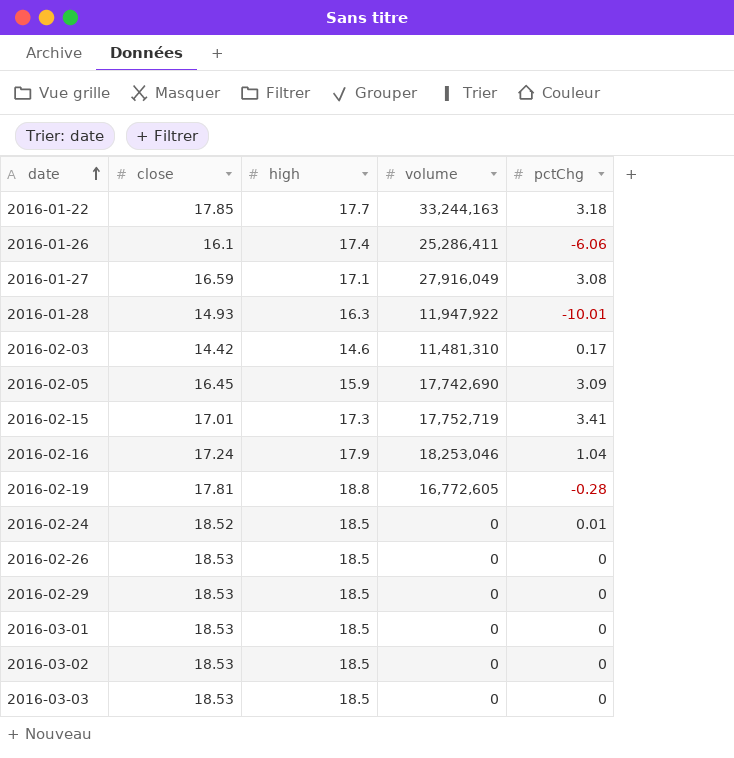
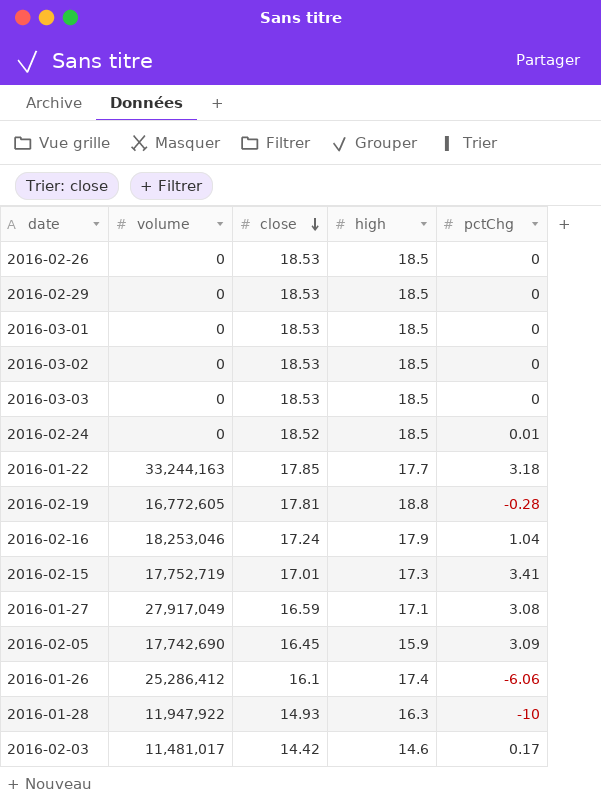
row order: date ascending -> close descending
column volume | position: 4 -> 2
2016-01-27 | volume: 27,916,049 -> 27,917,049
2016-01-26 | volume: 25,286,411 -> 25,286,412
2016-01-28 | pctChg: -10.01 -> -10
2016-02-03 | volume: 11,481,310 -> 11,481,017

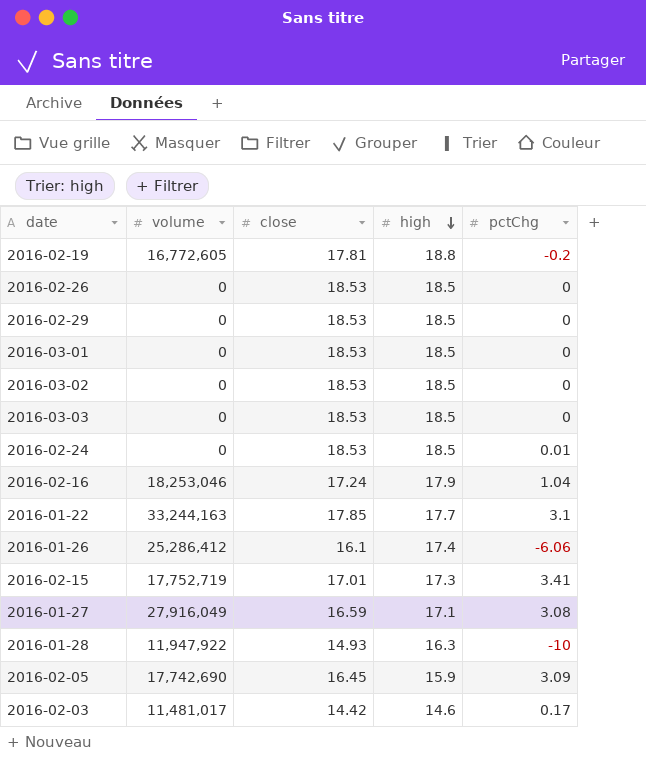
row order: close descending -> high descending
2016-02-19 | pctChg: -0.28 -> -0.2
2016-02-24 | close: 18.52 -> 18.53
2016-01-22 | pctChg: 3.18 -> 3.1
2016-01-27 | volume: 27,917,049 -> 27,916,049

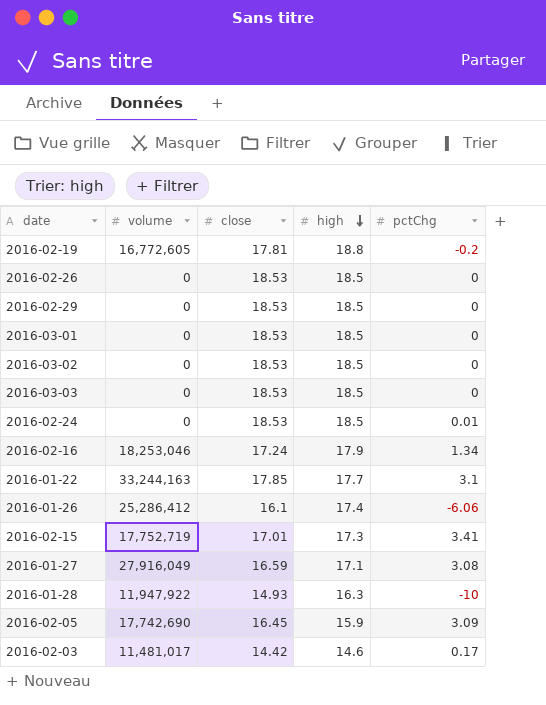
2016-02-16 | pctChg: 1.04 -> 1.34

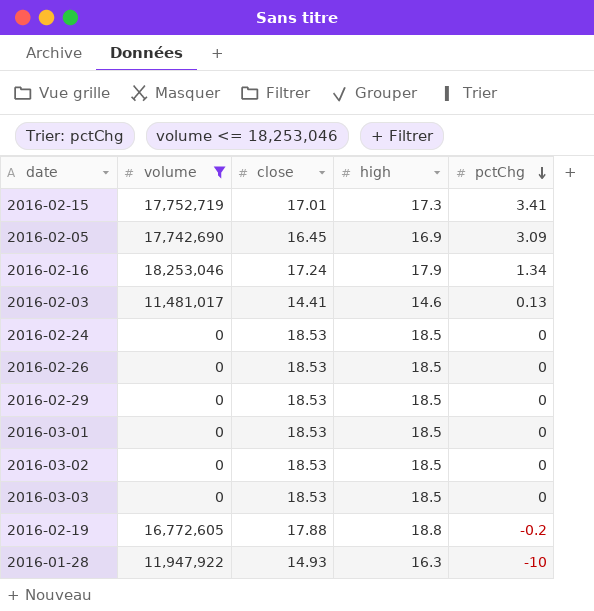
filter: none -> volume <= 18,253,046
row order: high descending -> pctChg descending
2016-02-05 | high: 15.9 -> 16.9
2016-02-03 | close: 14.42 -> 14.41
2016-02-03 | pctChg: 0.17 -> 0.13
2016-02-24 | pctChg: 0.01 -> 0
2016-02-19 | close: 17.81 -> 17.88

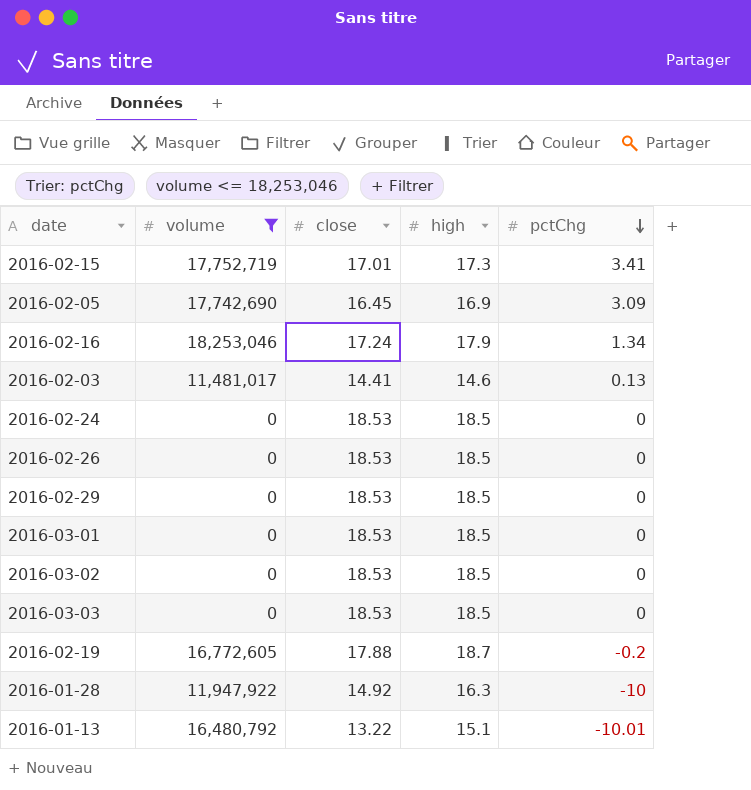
2016-02-19 | high: 18.8 -> 18.7
2016-01-28 | close: 14.93 -> 14.92
row 2016-01-13: none -> 16,480,792 | 13.22 | 15.1 | -10.01

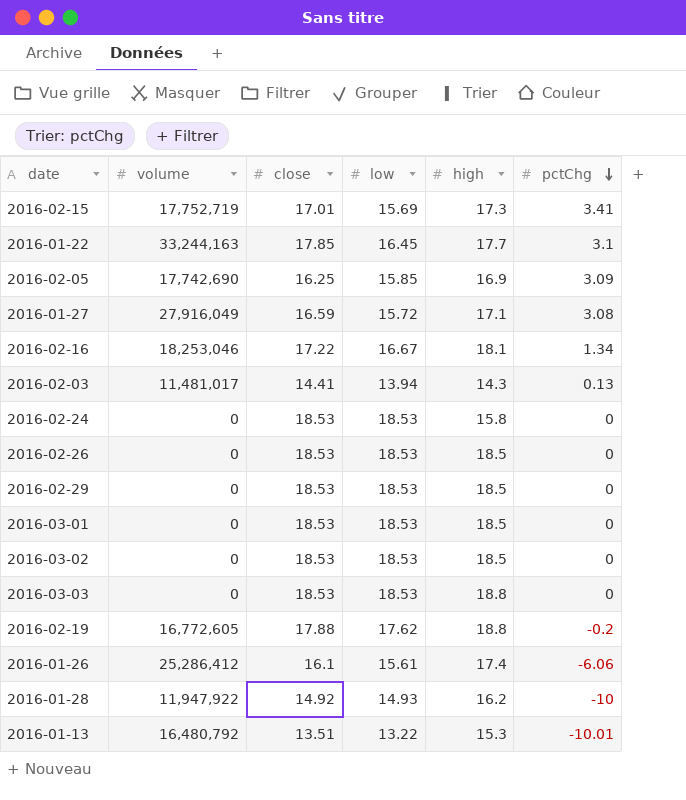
filter: volume <= 18,253,046 -> none
column low | position: none -> 4
2016-02-05 | close: 16.45 -> 16.25
2016-02-16 | close: 17.24 -> 17.22
2016-02-16 | high: 17.9 -> 18.1
2016-02-03 | high: 14.6 -> 14.3
2016-02-24 | high: 18.5 -> 15.8
2016-03-03 | high: 18.5 -> 18.8
2016-02-19 | high: 18.7 -> 18.8
2016-01-28 | high: 16.3 -> 16.2
2016-01-13 | close: 13.22 -> 13.51
2016-01-13 | high: 15.1 -> 15.3

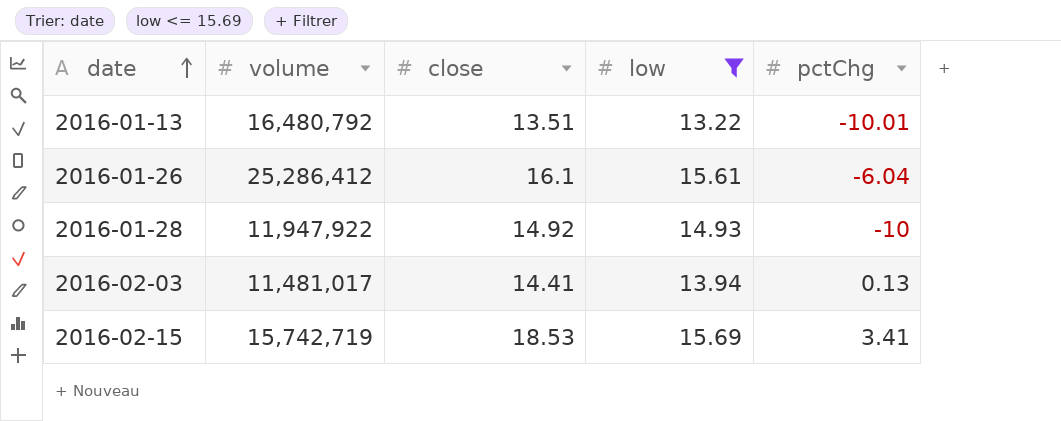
filter: none -> low <= 15.69
row order: pctChg descending -> date ascending
column high | position: 5 -> none
2016-01-26 | pctChg: -6.06 -> -6.04
2016-02-15 | volume: 17,752,719 -> 15,742,719
2016-02-15 | close: 17.01 -> 18.53

